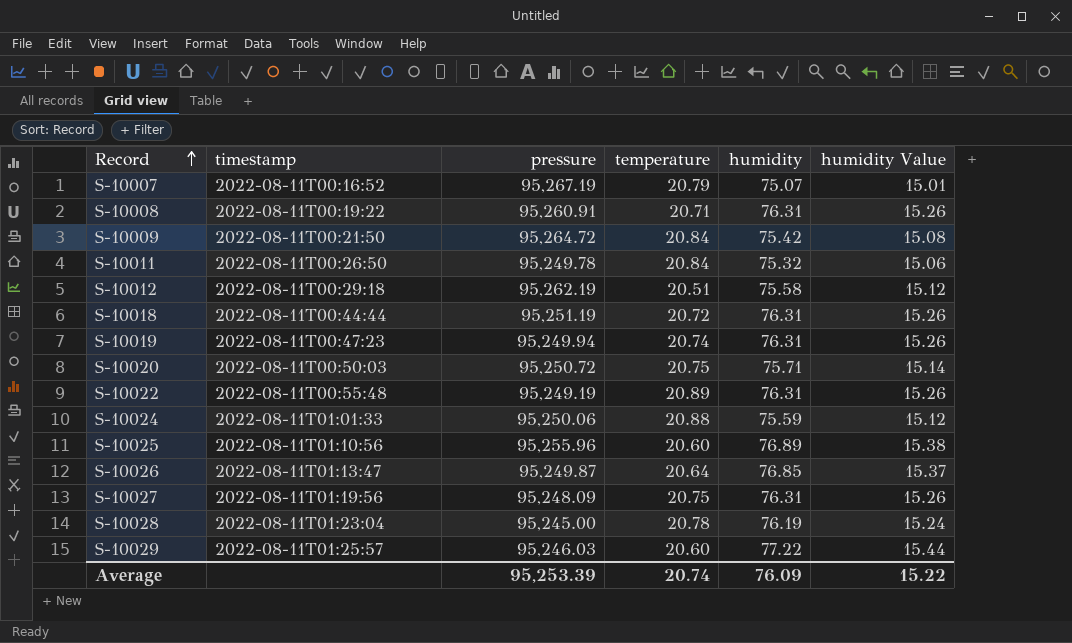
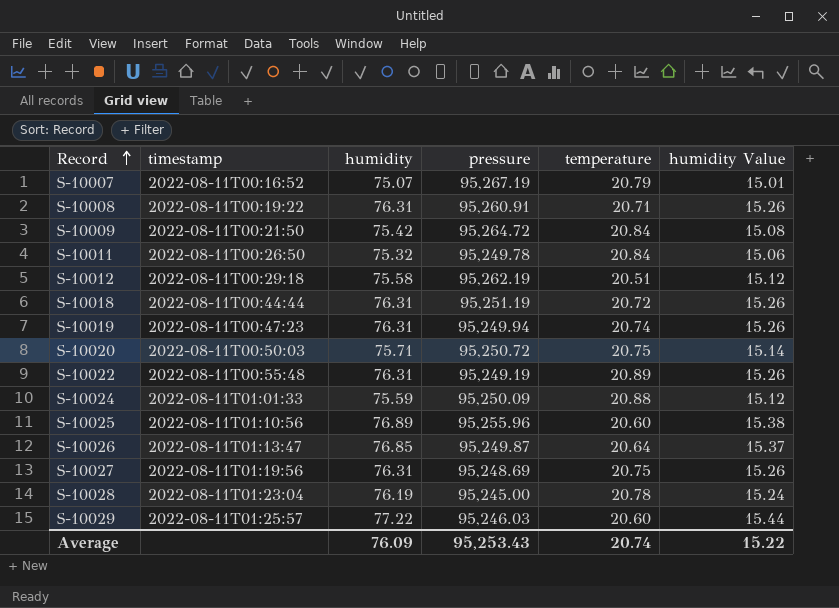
column humidity | position: 5 -> 3
S-10024 | pressure: 95,250.06 -> 95,250.09
S-10027 | pressure: 95,248.09 -> 95,248.69
Average | pressure: 95,253.39 -> 95,253.43

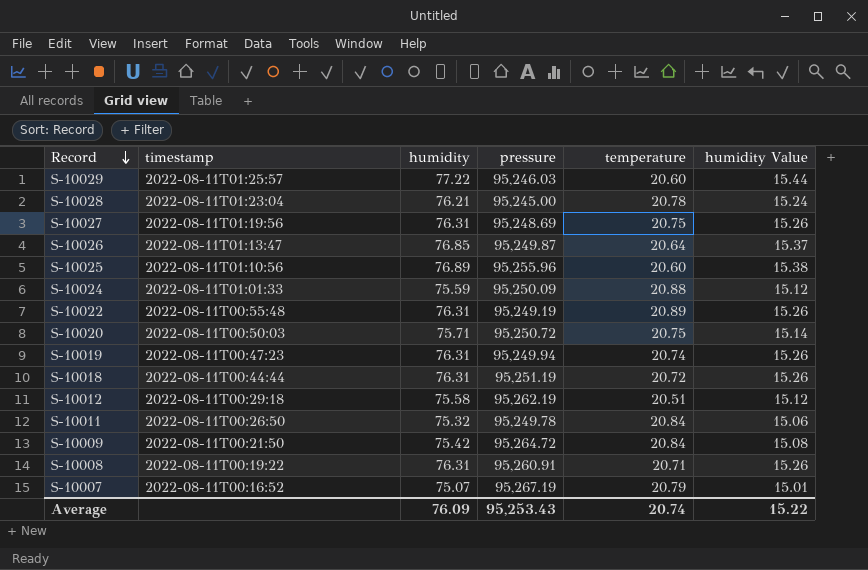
row order: Record ascending -> Record descending
S-10028 | humidity: 76.19 -> 76.21

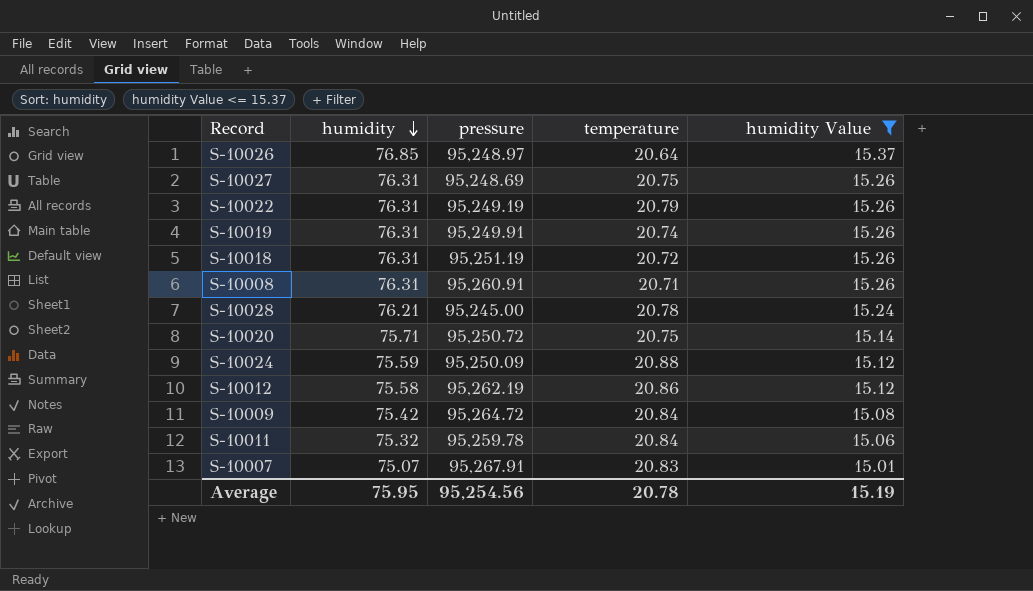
filter: none -> humidity Value <= 15.37
row order: Record descending -> humidity descending
column timestamp | position: 2 -> none
S-10026 | pressure: 95,249.87 -> 95,248.97
S-10022 | temperature: 20.89 -> 20.79
S-10019 | pressure: 95,249.94 -> 95,249.91
S-10012 | temperature: 20.51 -> 20.86
S-10011 | pressure: 95,249.78 -> 95,259.78
S-10007 | pressure: 95,267.19 -> 95,267.91
S-10007 | temperature: 20.79 -> 20.83
Average | humidity: 76.09 -> 75.95
Average | pressure: 95,253.43 -> 95,254.56
Average | temperature: 20.74 -> 20.78
Average | humidity Value: 15.22 -> 15.19

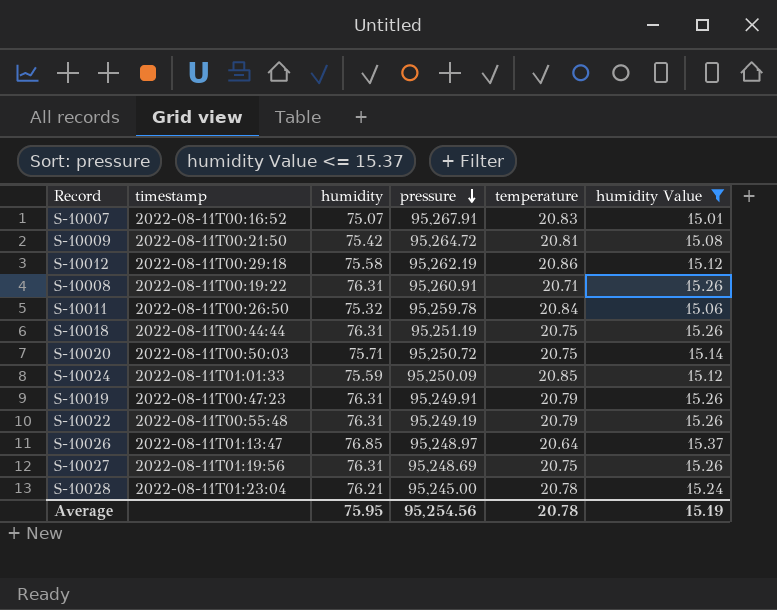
row order: humidity descending -> pressure descending
column timestamp | position: none -> 2
S-10009 | temperature: 20.84 -> 20.81
S-10018 | temperature: 20.72 -> 20.75
S-10024 | temperature: 20.88 -> 20.85
S-10019 | temperature: 20.74 -> 20.79

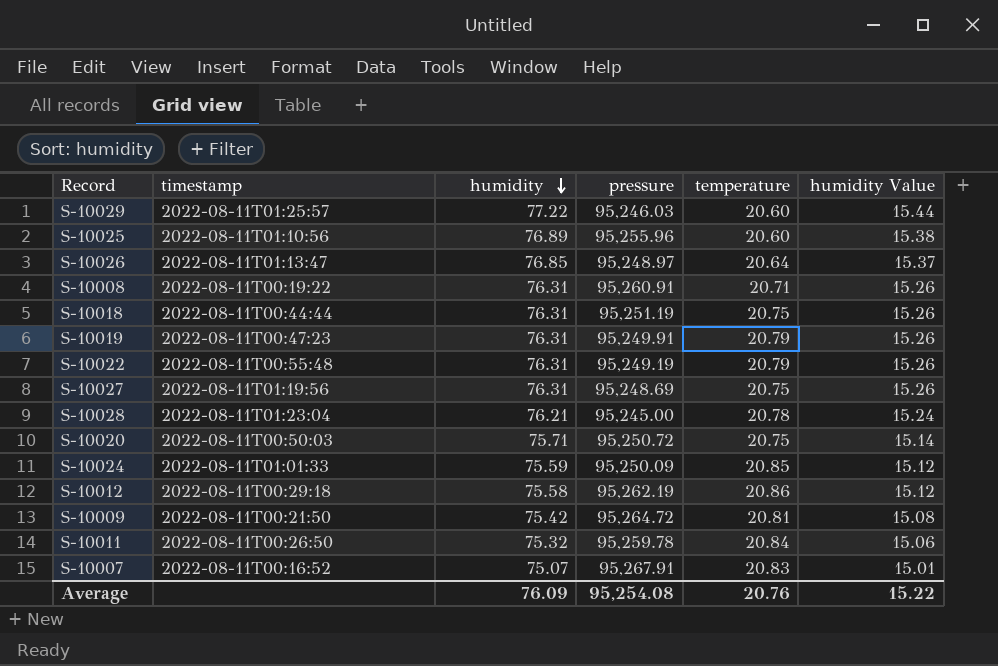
filter: humidity Value <= 15.37 -> none
row order: pressure descending -> humidity descending
Average | humidity: 75.95 -> 76.09
Average | pressure: 95,254.56 -> 95,254.08
Average | temperature: 20.78 -> 20.76
Average | humidity Value: 15.19 -> 15.22

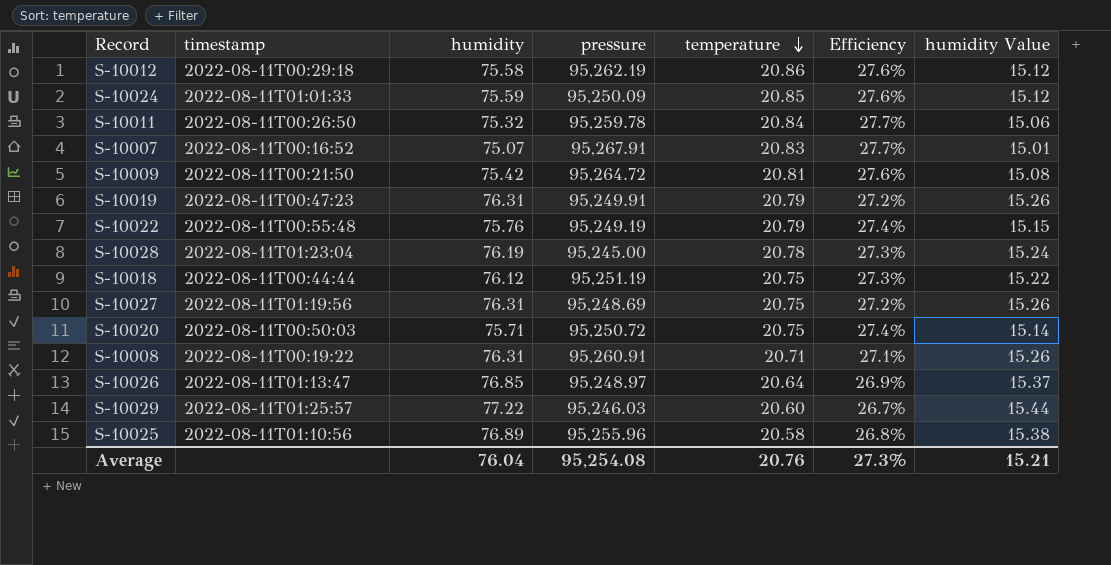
row order: humidity descending -> temperature descending
column Efficiency | formula: none -> [temperature] / [humidity]
S-10022 | humidity: 76.31 -> 75.76
S-10022 | humidity Value: 15.26 -> 15.15
S-10028 | humidity: 76.21 -> 76.19
S-10018 | humidity: 76.31 -> 76.12
S-10018 | humidity Value: 15.26 -> 15.22
S-10025 | temperature: 20.60 -> 20.58
Average | humidity: 76.09 -> 76.04
Average | humidity Value: 15.22 -> 15.21

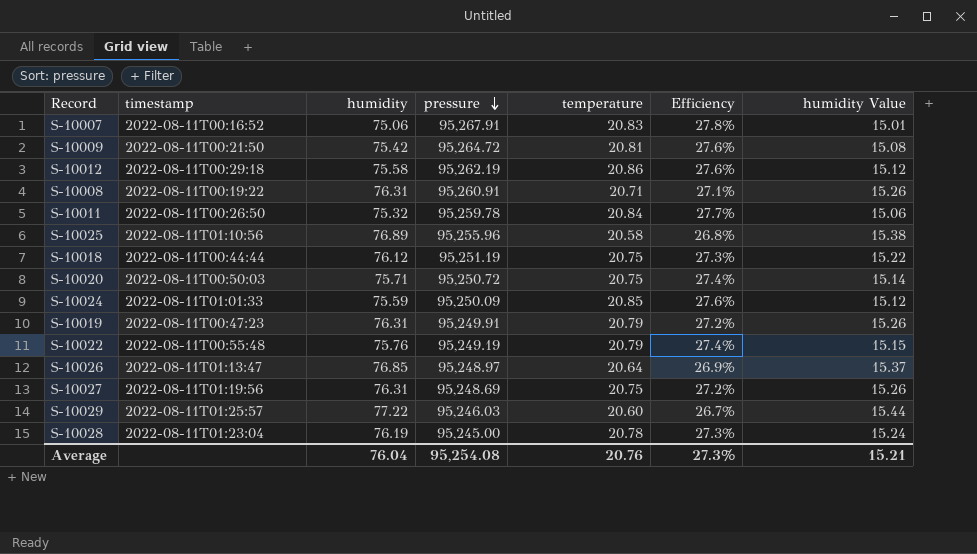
row order: temperature descending -> pressure descending
S-10007 | humidity: 75.07 -> 75.06
S-10007 | Efficiency: 27.7% -> 27.8%

